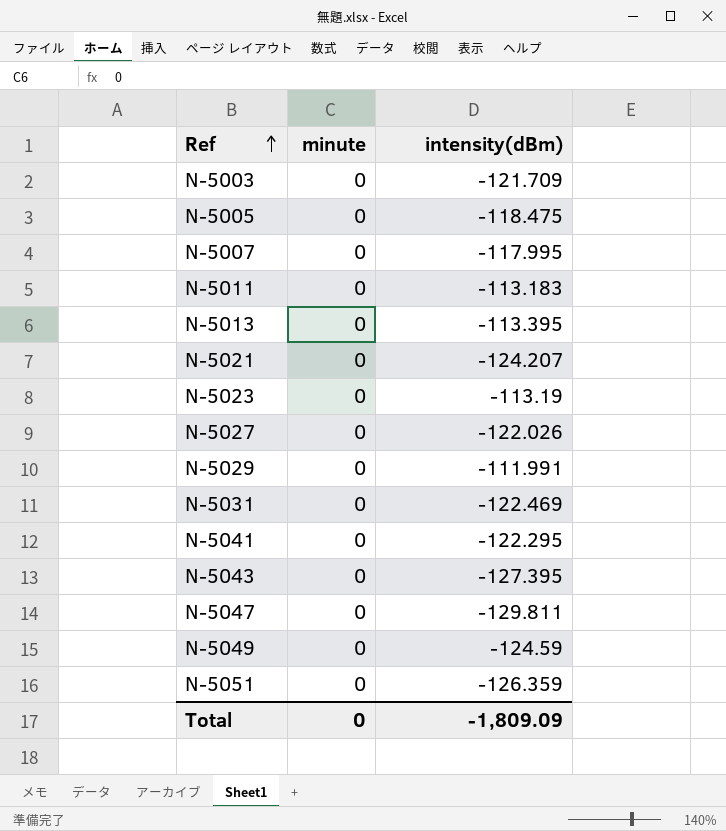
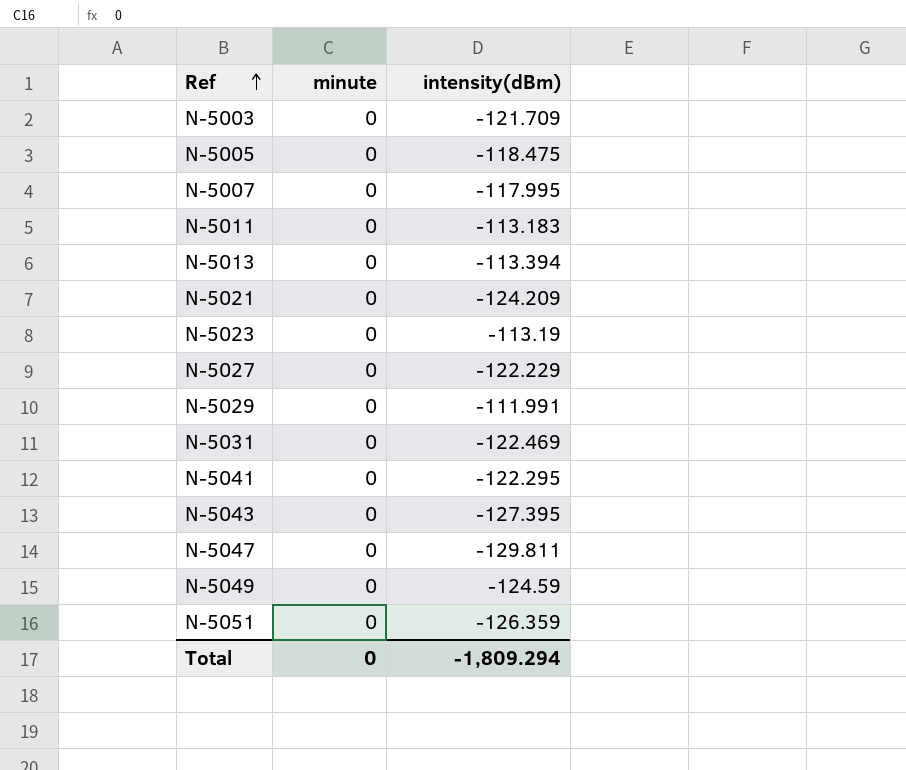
N-5013 | intensity(dBm): -113.395 -> -113.394
N-5021 | intensity(dBm): -124.207 -> -124.209
N-5027 | intensity(dBm): -122.026 -> -122.229
Total | intensity(dBm): -1,809.09 -> -1,809.294

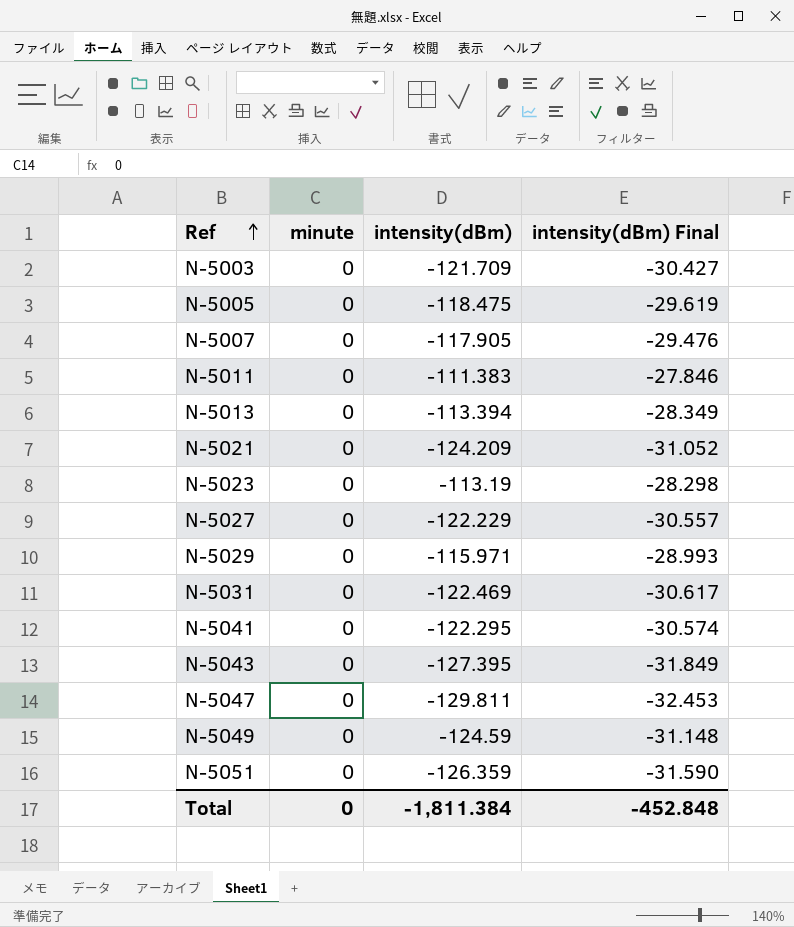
column intensity(dBm) Final | formula: none -> [intensity(dBm)] * 0.25
N-5007 | intensity(dBm): -117.995 -> -117.905
N-5011 | intensity(dBm): -113.183 -> -111.383
N-5029 | intensity(dBm): -111.991 -> -115.971
Total | intensity(dBm): -1,809.294 -> -1,811.384

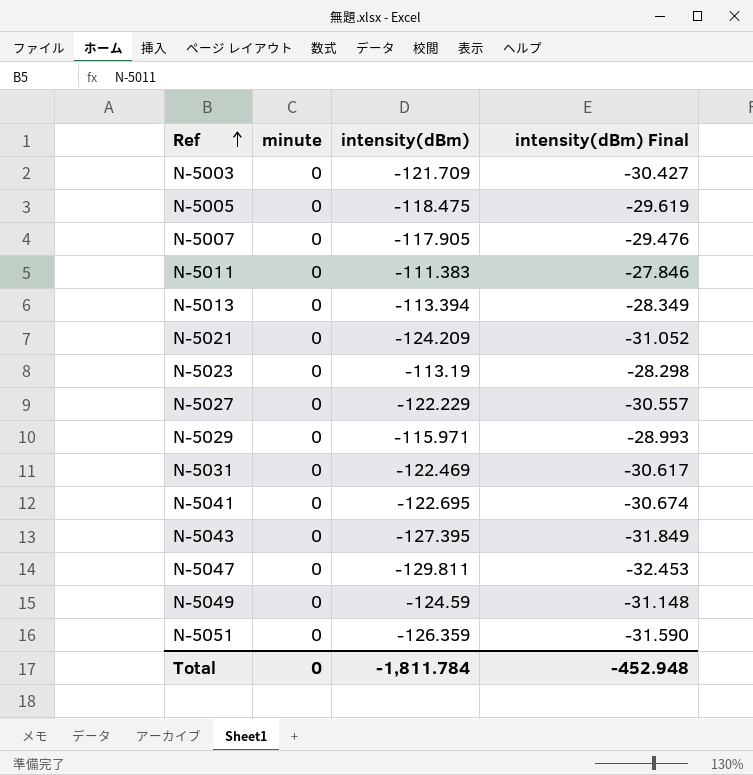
N-5041 | intensity(dBm): -122.295 -> -122.695
N-5041 | intensity(dBm) Final: -30.574 -> -30.674
Total | intensity(dBm): -1,811.384 -> -1,811.784
Total | intensity(dBm) Final: -452.848 -> -452.948

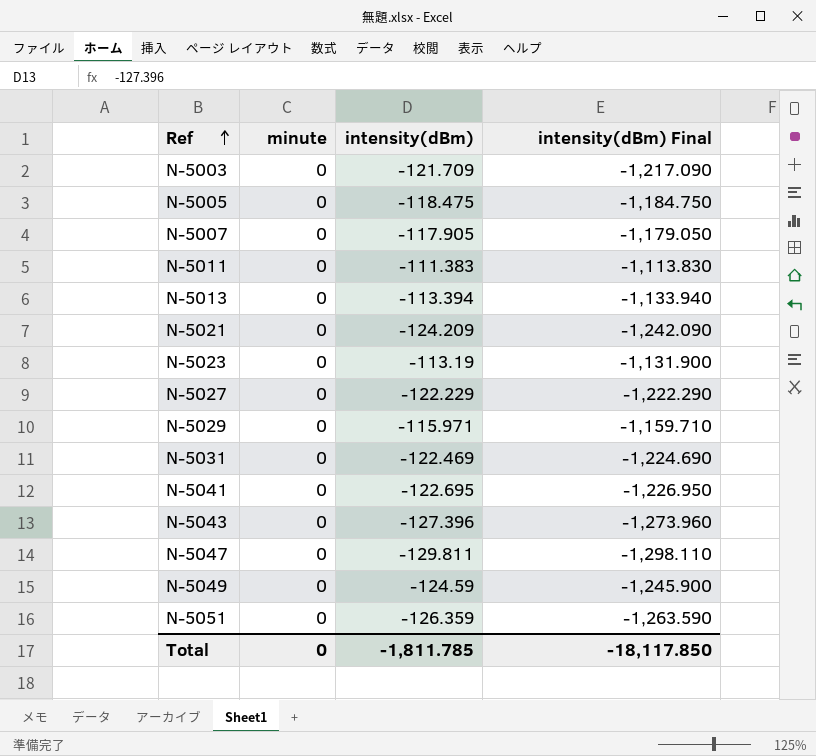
column intensity(dBm) Final | formula: [intensity(dBm)] * 0.25 -> [intensity(dBm)] * 10
N-5043 | intensity(dBm): -127.395 -> -127.396
Total | intensity(dBm): -1,811.784 -> -1,811.785
Total | intensity(dBm) Final: -452.948 -> -18,117.850

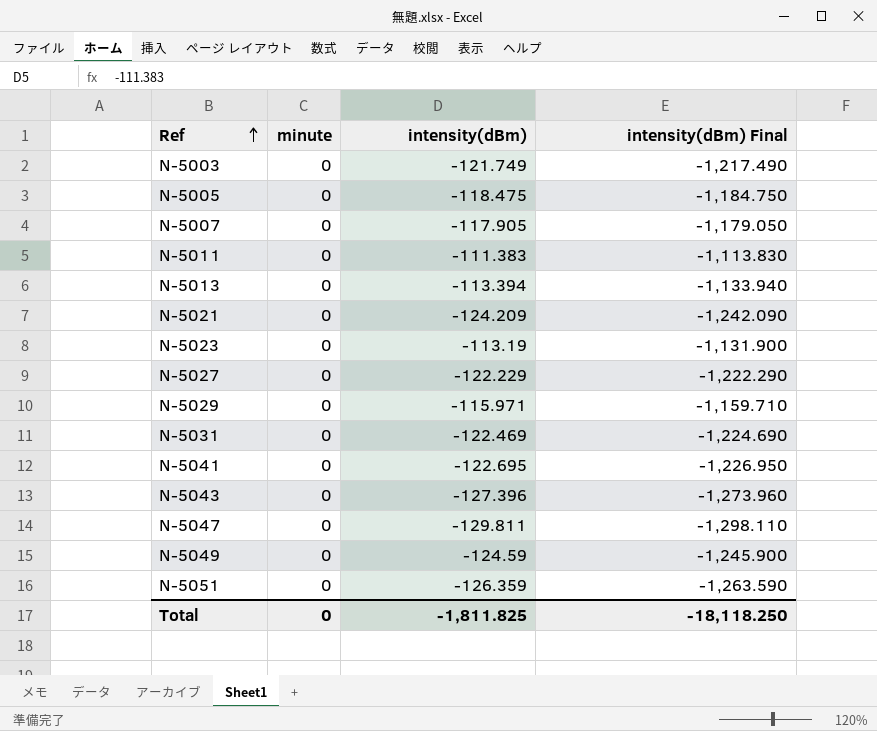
N-5003 | intensity(dBm): -121.709 -> -121.749
N-5003 | intensity(dBm) Final: -1,217.090 -> -1,217.490
Total | intensity(dBm): -1,811.785 -> -1,811.825
Total | intensity(dBm) Final: -18,117.850 -> -18,118.250

